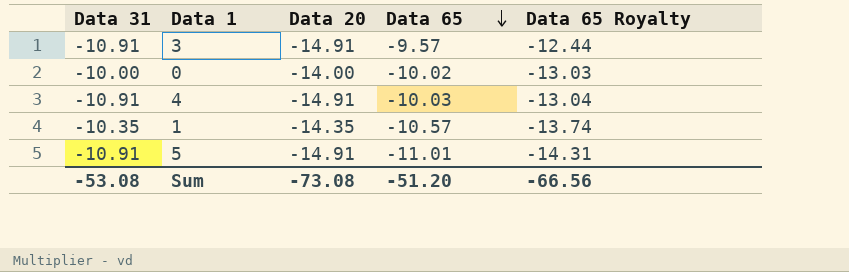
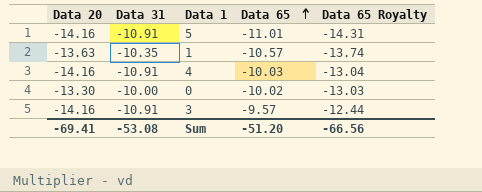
row order: Data 65 descending -> Data 65 ascending
column Data 20 | position: 3 -> 1
5 | Data 20: -14.91 -> -14.16
1 | Data 20: -14.35 -> -13.63
4 | Data 20: -14.91 -> -14.16
0 | Data 20: -14.00 -> -13.30
3 | Data 20: -14.91 -> -14.16
Sum | Data 20: -73.08 -> -69.41

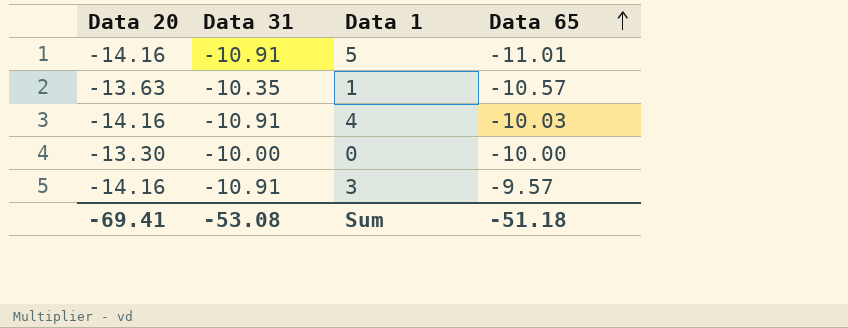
column Data 65 Royalty | formula: [Data 65] * 1.3 -> none
0 | Data 65: -10.02 -> -10.00
Sum | Data 65: -51.20 -> -51.18

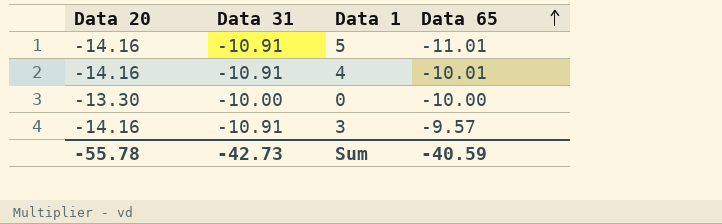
row 1: -13.63 | -10.35 | -10.57 -> none
4 | Data 65: -10.03 -> -10.01
Sum | Data 20: -69.41 -> -55.78
Sum | Data 31: -53.08 -> -42.73
Sum | Data 65: -51.18 -> -40.59

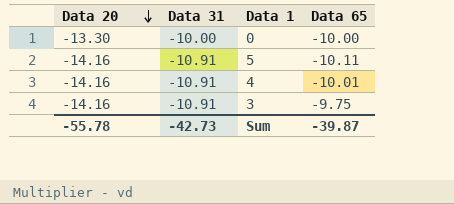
row order: Data 65 ascending -> Data 20 descending
5 | Data 65: -11.01 -> -10.11
3 | Data 65: -9.57 -> -9.75
Sum | Data 65: -40.59 -> -39.87

